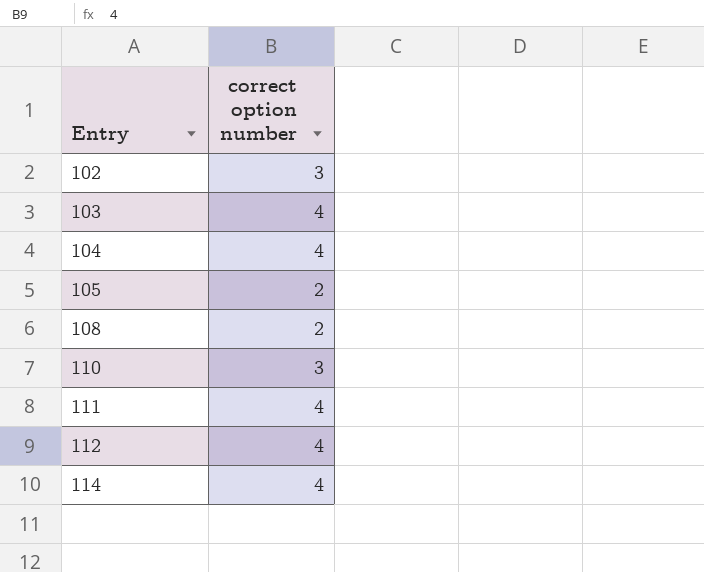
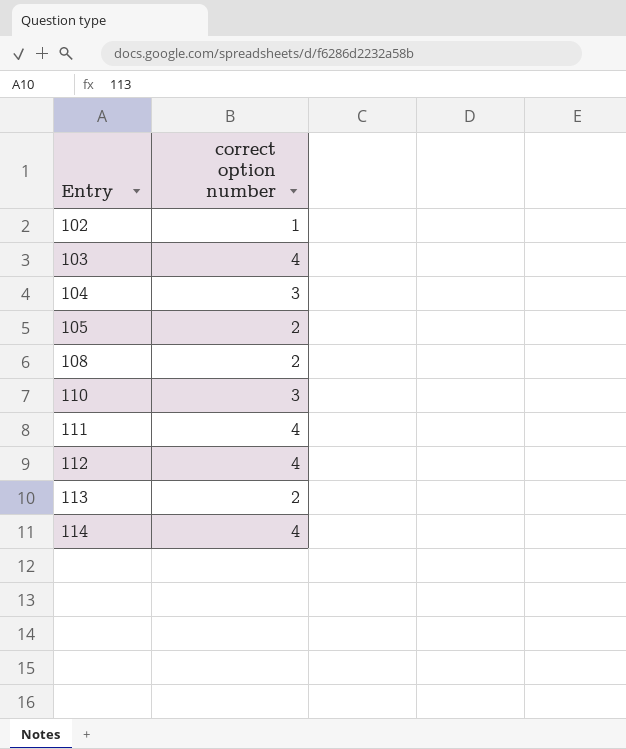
102 | correct option number: 3 -> 1
104 | correct option number: 4 -> 3
row 113: none -> 2

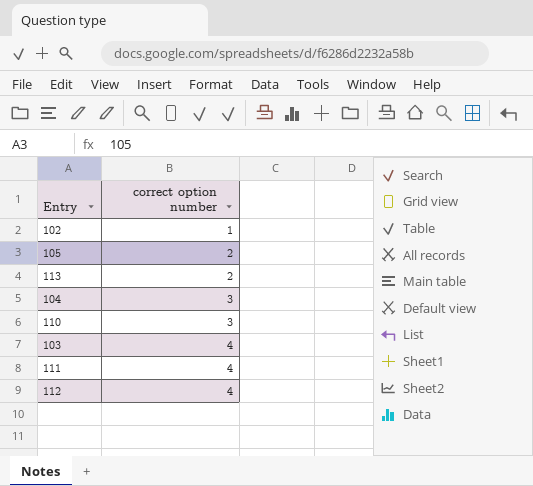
row order: Entry ascending -> correct option number ascending
row 108: 2 -> none
row 114: 4 -> none

